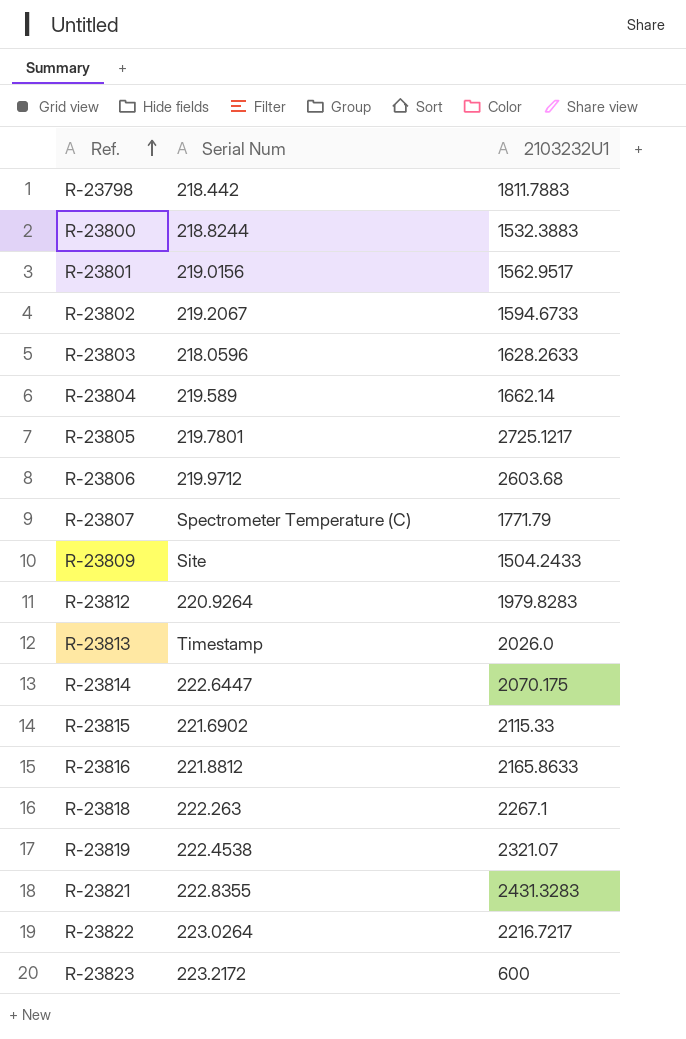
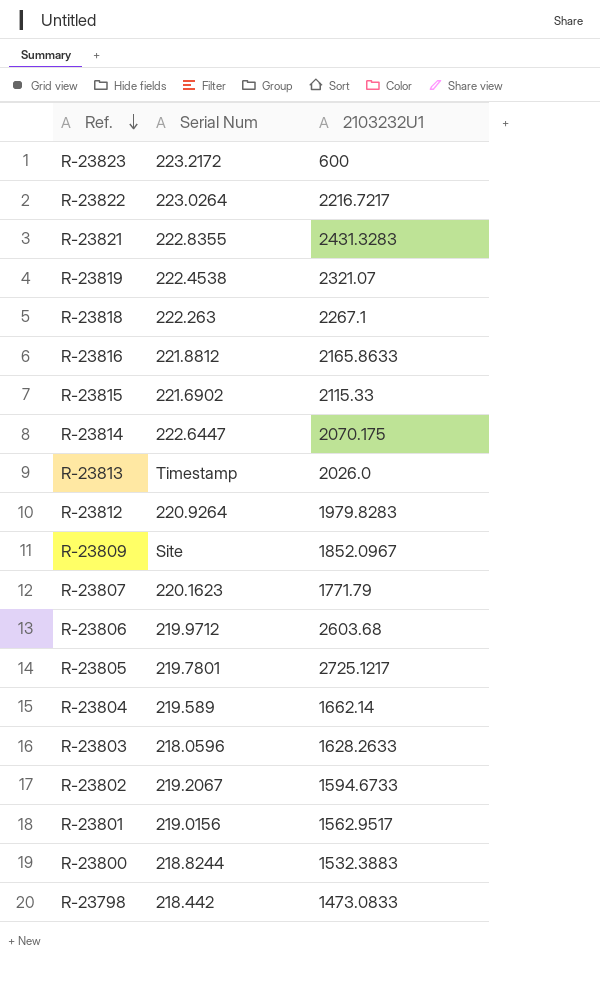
row order: Ref. ascending -> Ref. descending
R-23809 | 2103232U1: 1504.2433 -> 1852.0967
R-23807 | Serial Num: Spectrometer Temperature (C) -> 220.1623
R-23798 | 2103232U1: 1811.7883 -> 1473.0833

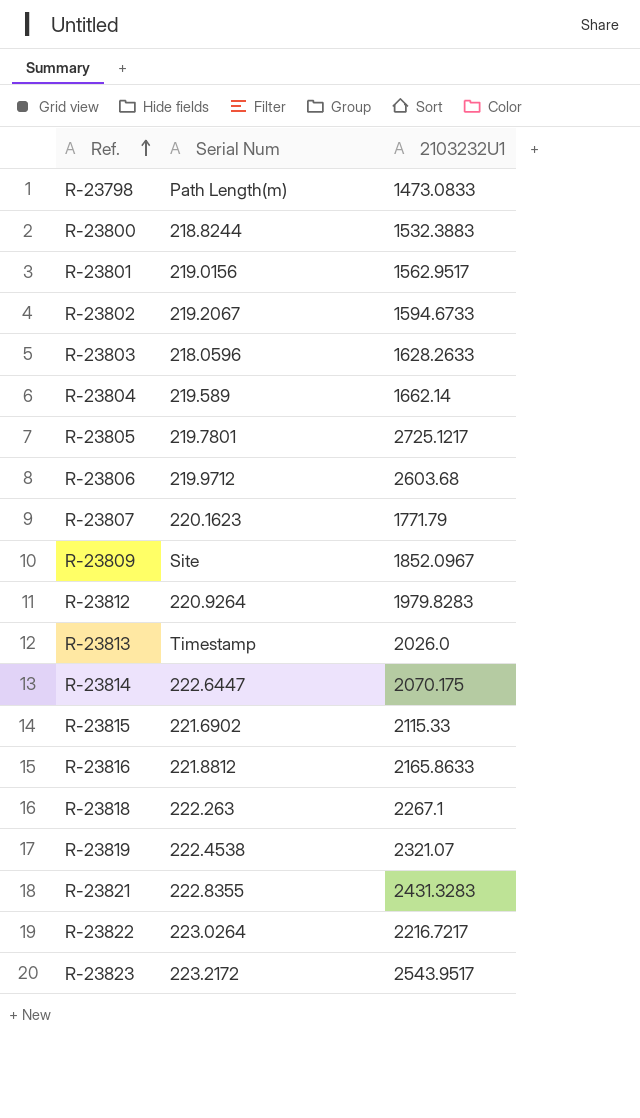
row order: Ref. descending -> Ref. ascending
R-23798 | Serial Num: 218.442 -> Path Length(m)
R-23823 | 2103232U1: 600 -> 2543.9517

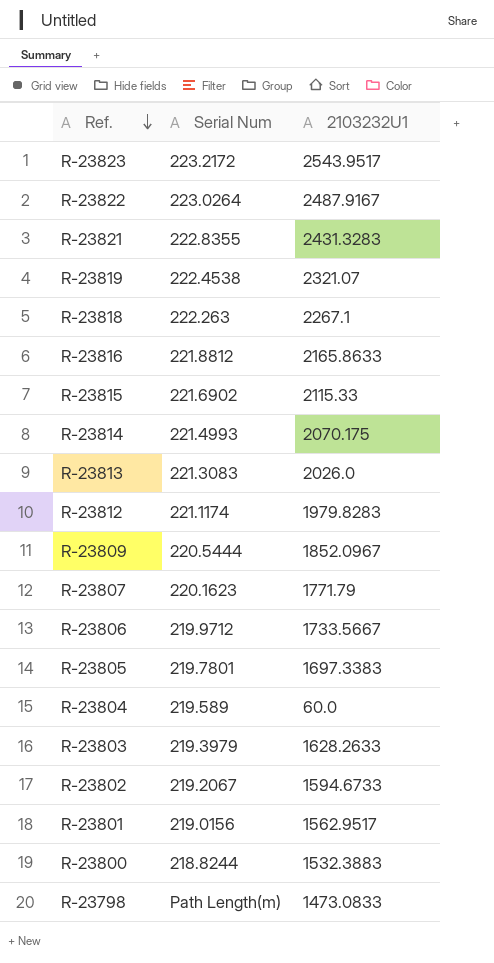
row order: Ref. ascending -> Ref. descending
R-23822 | 2103232U1: 2216.7217 -> 2487.9167
R-23814 | Serial Num: 222.6447 -> 221.4993
R-23813 | Serial Num: Timestamp -> 221.3083
R-23812 | Serial Num: 220.9264 -> 221.1174
R-23809 | Serial Num: Site -> 220.5444
R-23806 | 2103232U1: 2603.68 -> 1733.5667
R-23805 | 2103232U1: 2725.1217 -> 1697.3383
R-23804 | 2103232U1: 1662.14 -> 60.0
R-23803 | Serial Num: 218.0596 -> 219.3979

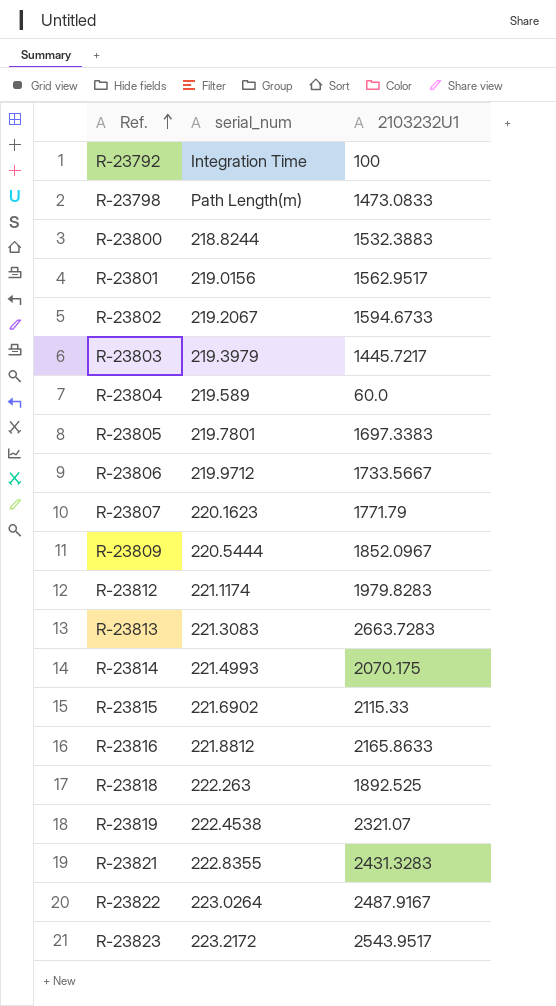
row order: Ref. descending -> Ref. ascending
column name: Serial Num -> serial_num
row R-23792: none -> Integration Time | 100
R-23803 | 2103232U1: 1628.2633 -> 1445.7217
R-23813 | 2103232U1: 2026.0 -> 2663.7283
R-23818 | 2103232U1: 2267.1 -> 1892.525

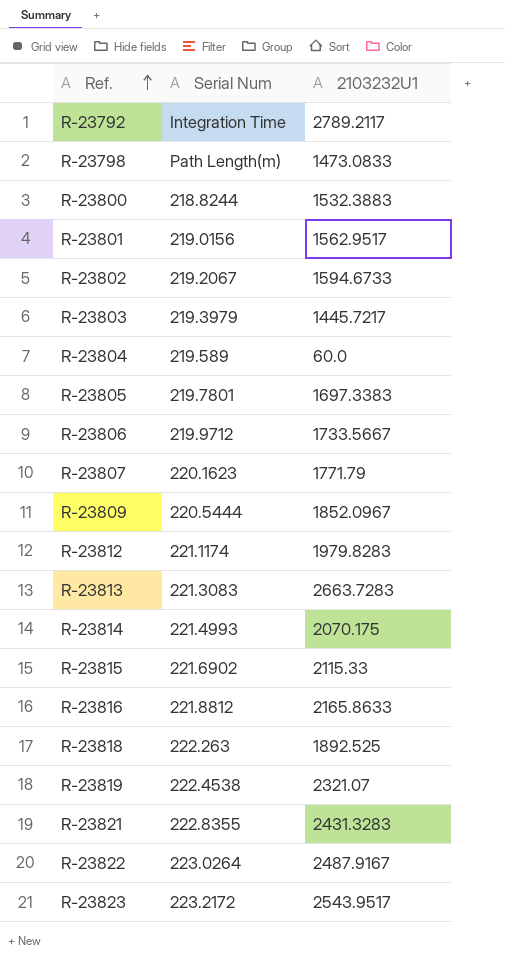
column name: serial_num -> Serial Num
R-23792 | 2103232U1: 100 -> 2789.2117

